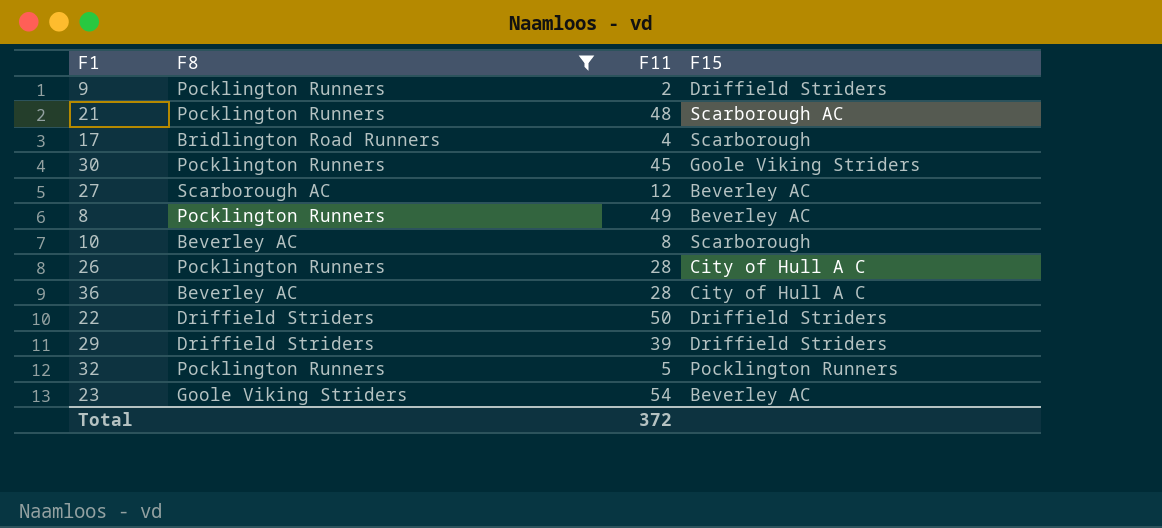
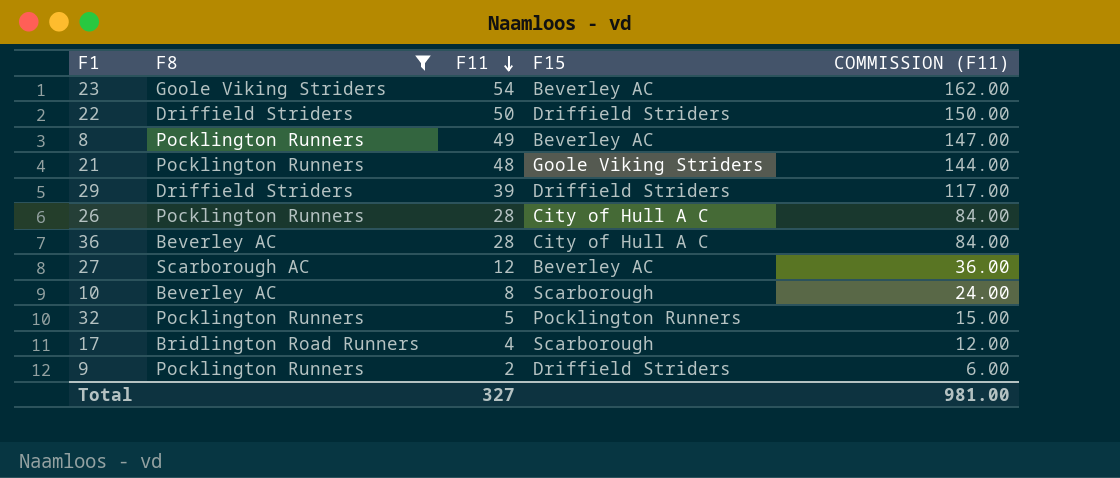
row order: none -> F11 descending
column COMMISSION (F11) | formula: none -> [F11] * 3
row 30: Pocklington Runners | 45 | Goole Viking Striders -> none
21 | F15: Scarborough AC -> Goole Viking Striders
Total | F11: 372 -> 327

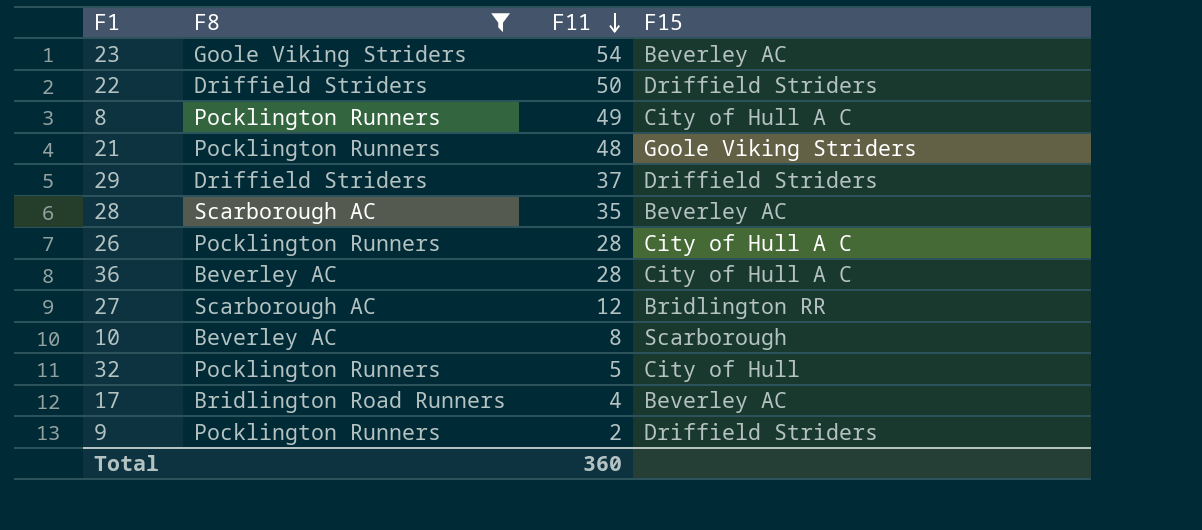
column COMMISSION (F11) | formula: [F11] * 3 -> none
8 | F15: Beverley AC -> City of Hull A C
29 | F11: 39 -> 37
row 28: none -> Scarborough AC | 35 | Beverley AC
27 | F15: Beverley AC -> Bridlington RR
32 | F15: Pocklington Runners -> City of Hull
17 | F15: Scarborough -> Beverley AC
Total | F11: 327 -> 360

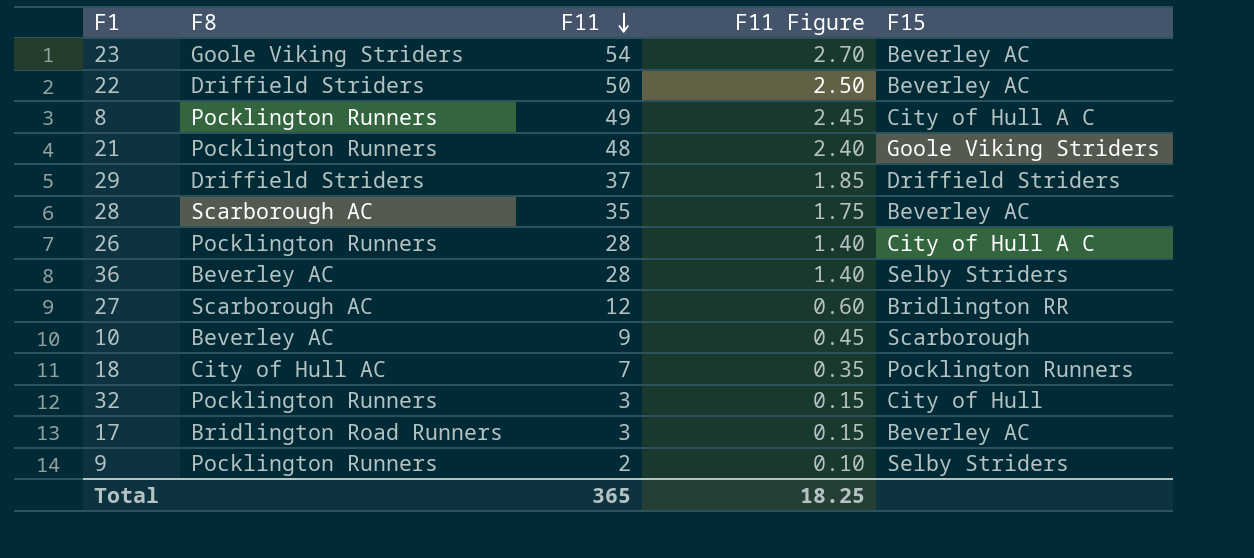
filter: F8 != City of Hull AC -> none
column F11 Figure | formula: none -> [F11] * 0.05
22 | F15: Driffield Striders -> Beverley AC
36 | F15: City of Hull A C -> Selby Striders
10 | F11: 8 -> 9
32 | F11: 5 -> 3
17 | F11: 4 -> 3
9 | F15: Driffield Striders -> Selby Striders
Total | F11: 360 -> 365

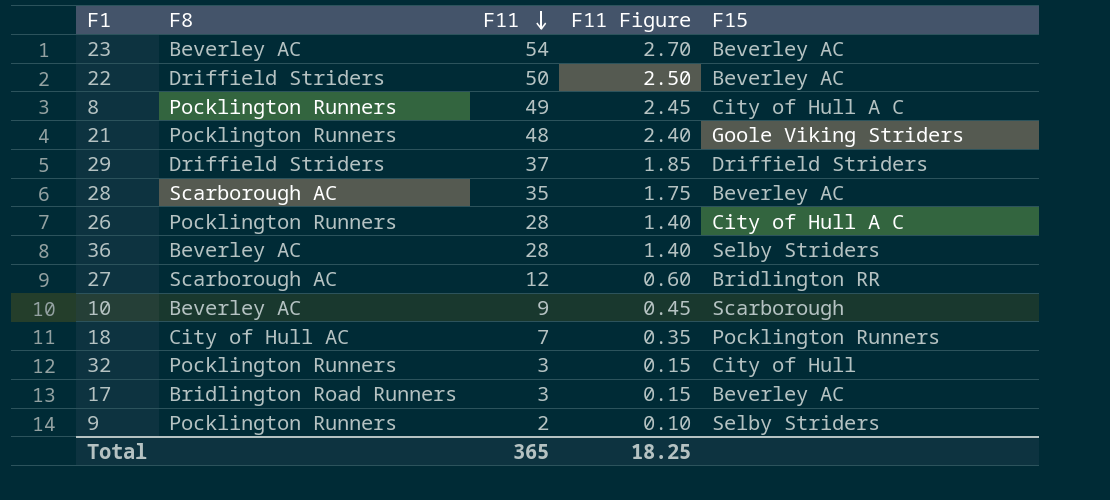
23 | F8: Goole Viking Striders -> Beverley AC

